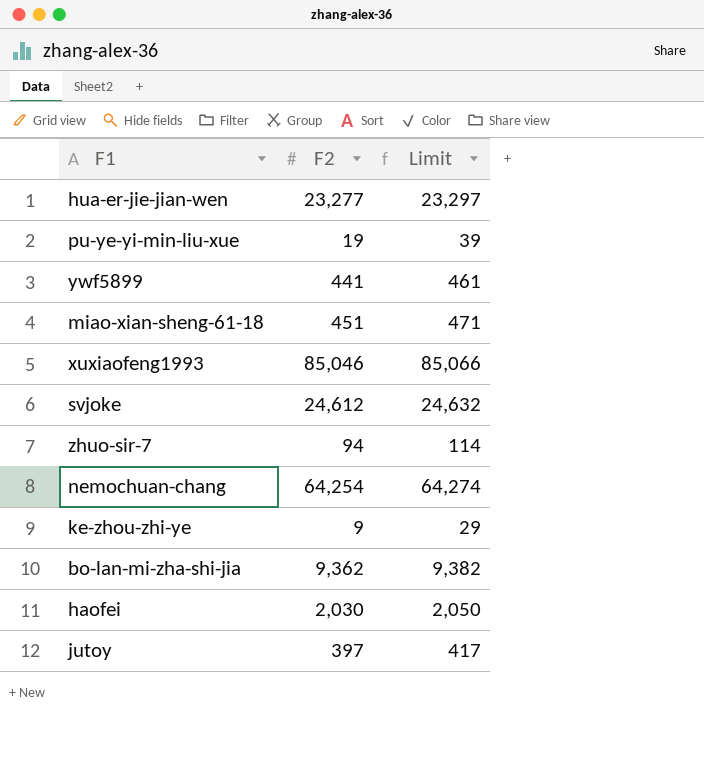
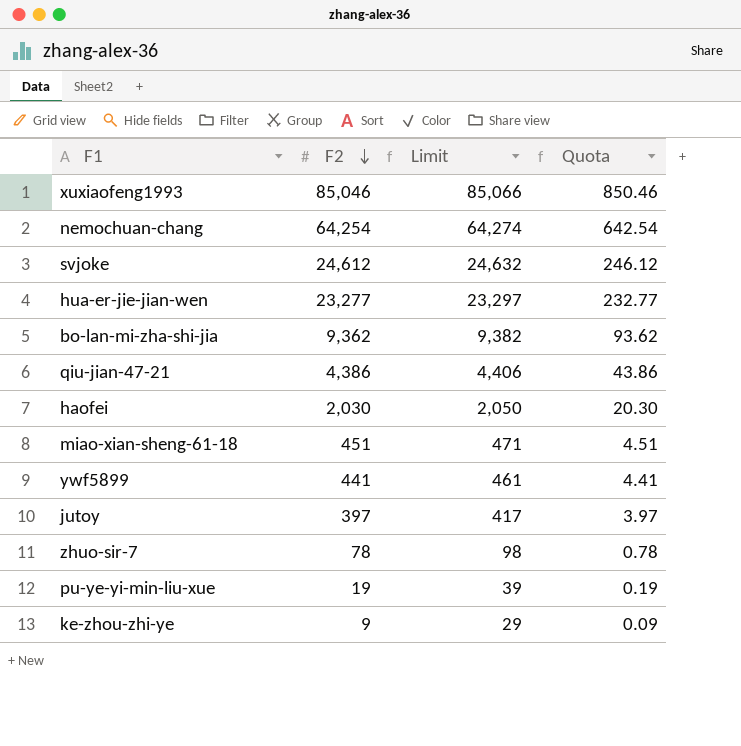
row order: none -> F2 descending
column Quota | formula: none -> [F2] * 0.01
row qiu-jian-47-21: none -> 4,386 | 4,406 | 43.86
zhuo-sir-7 | F2: 94 -> 78
zhuo-sir-7 | Limit: 114 -> 98

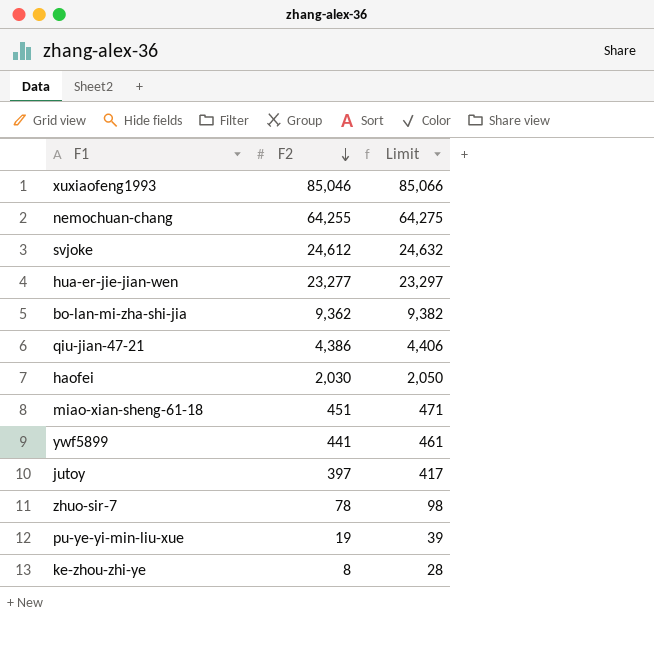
column Quota | formula: [F2] * 0.01 -> none
nemochuan-chang | F2: 64,254 -> 64,255
nemochuan-chang | Limit: 64,274 -> 64,275
ke-zhou-zhi-ye | F2: 9 -> 8
ke-zhou-zhi-ye | Limit: 29 -> 28

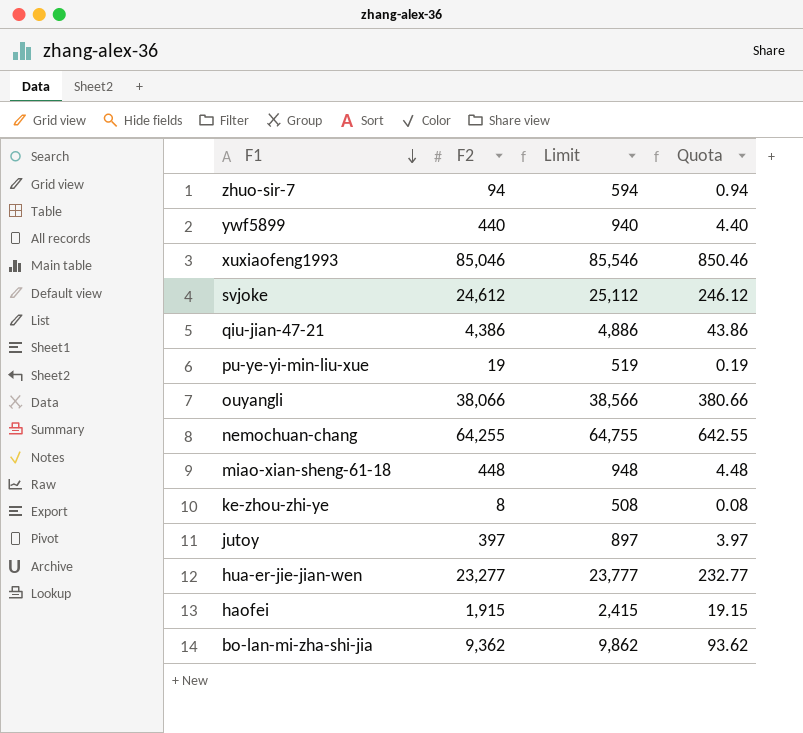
row order: F2 descending -> F1 descending
column Limit | formula: [F2] + 20 -> [F2] + 500
column Quota | formula: none -> [F2] * 0.01
zhuo-sir-7 | F2: 78 -> 94
ywf5899 | F2: 441 -> 440
row ouyangli: none -> 38,066 | 38,566 | 380.66
miao-xian-sheng-61-18 | F2: 451 -> 448
haofei | F2: 2,030 -> 1,915

